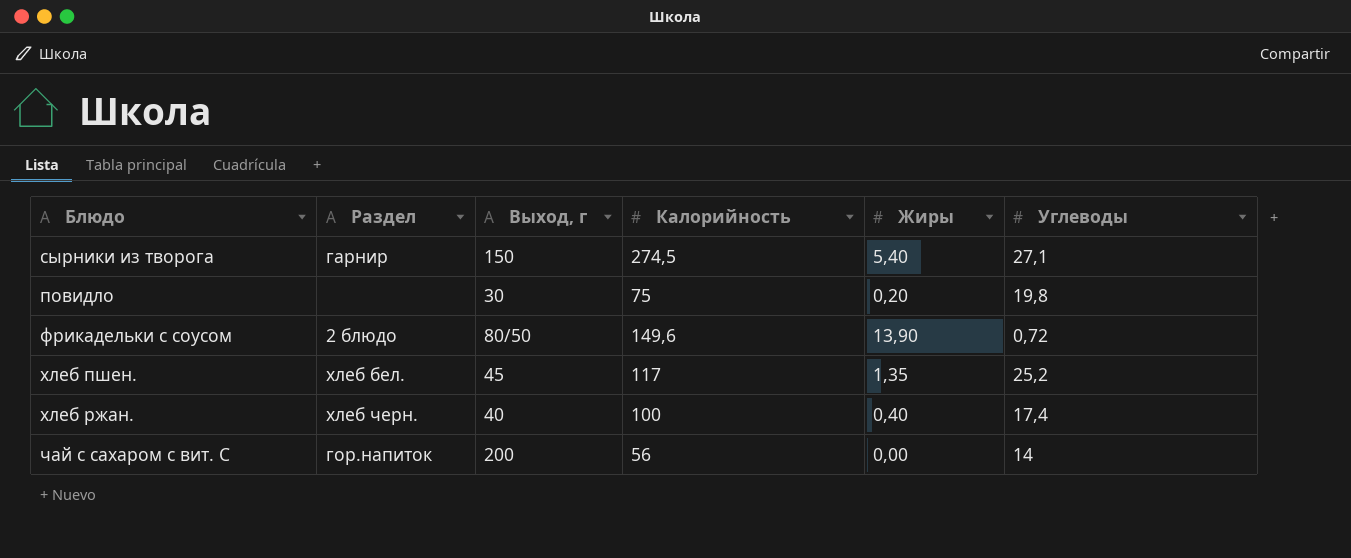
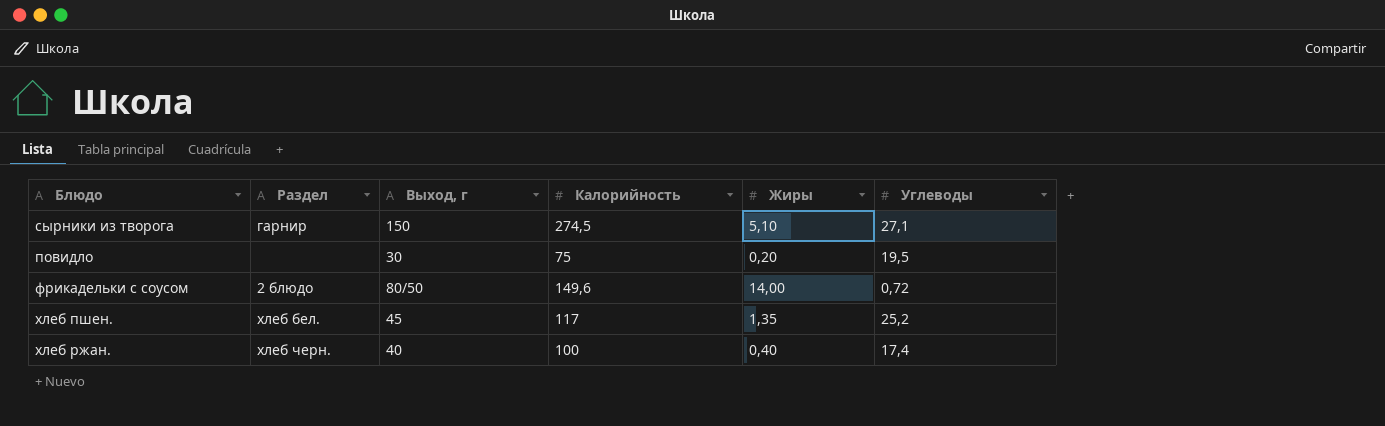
row чай с сахаром с вит. С: гор.напиток | 200 | 56 | 0,00 | 14 -> none
сырники из творога | Жиры: 5,40 -> 5,10
повидло | Углеводы: 19,8 -> 19,5
фрикадельки с соусом | Жиры: 13,90 -> 14,00

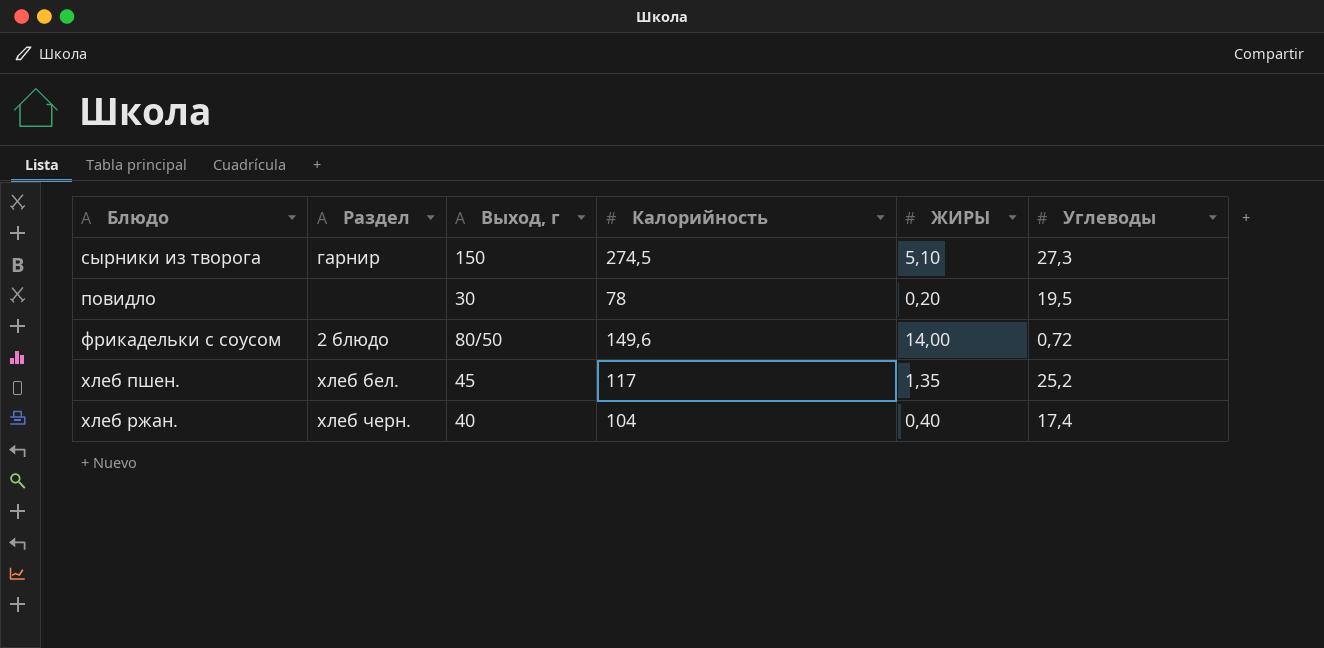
column name: Жиры -> ЖИРЫ
сырники из творога | Углеводы: 27,1 -> 27,3
повидло | Калорийность: 75 -> 78
хлеб ржан. | Калорийность: 100 -> 104

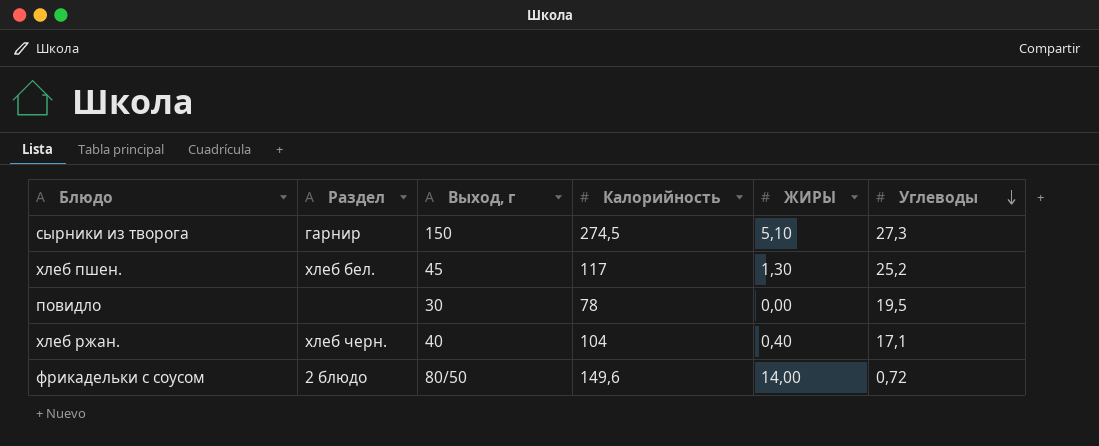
row order: none -> Углеводы descending
хлеб пшен. | ЖИРЫ: 1,35 -> 1,30
повидло | ЖИРЫ: 0,20 -> 0,00
хлеб ржан. | Углеводы: 17,4 -> 17,1

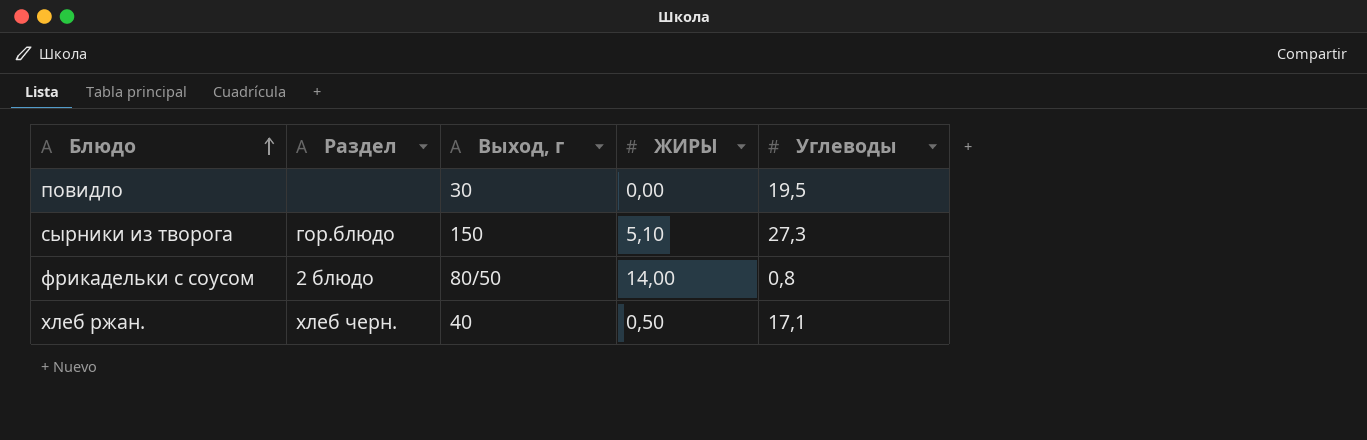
row order: Углеводы descending -> Блюдо ascending
column Калорийность | position: 4 -> none
row хлеб пшен.: хлеб бел. | 45 | 117 | 1,30 | 25,2 -> none
сырники из творога | Раздел: гарнир -> гор.блюдо
фрикадельки с соусом | Углеводы: 0,72 -> 0,8
хлеб ржан. | ЖИРЫ: 0,40 -> 0,50

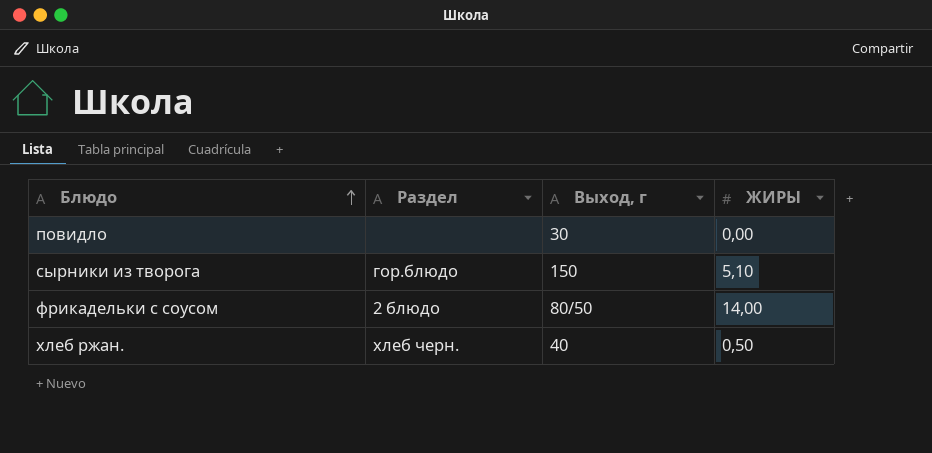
column Углеводы | position: 5 -> none

